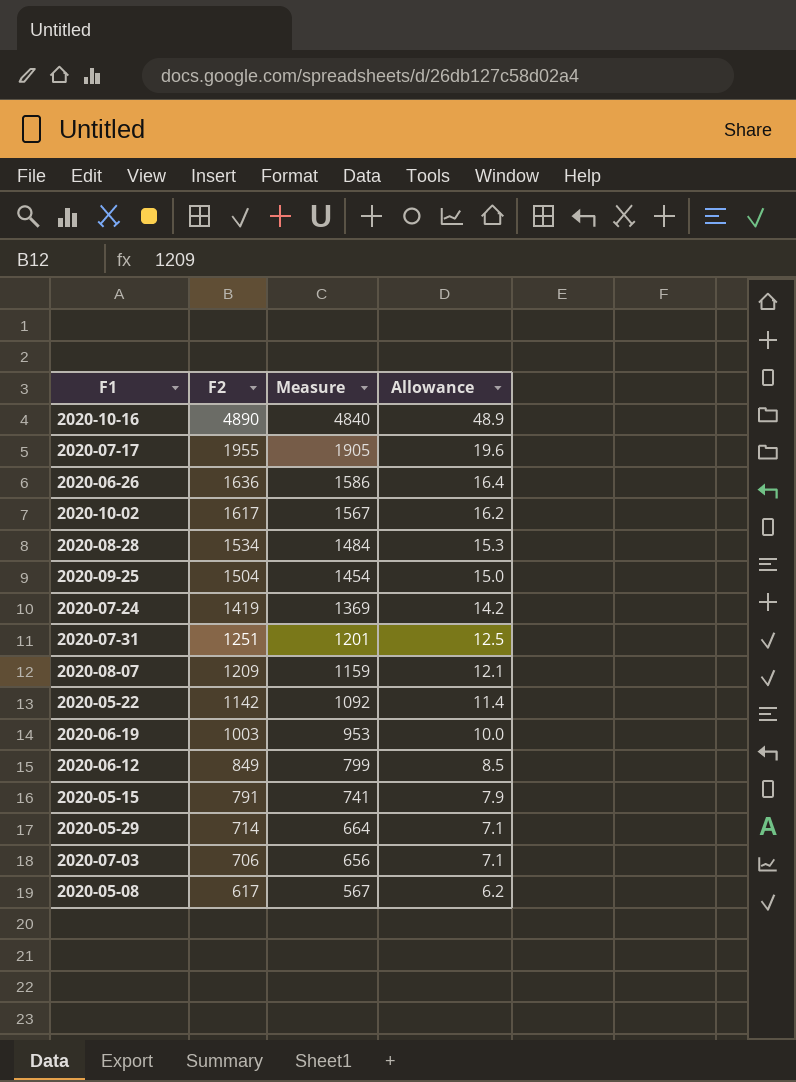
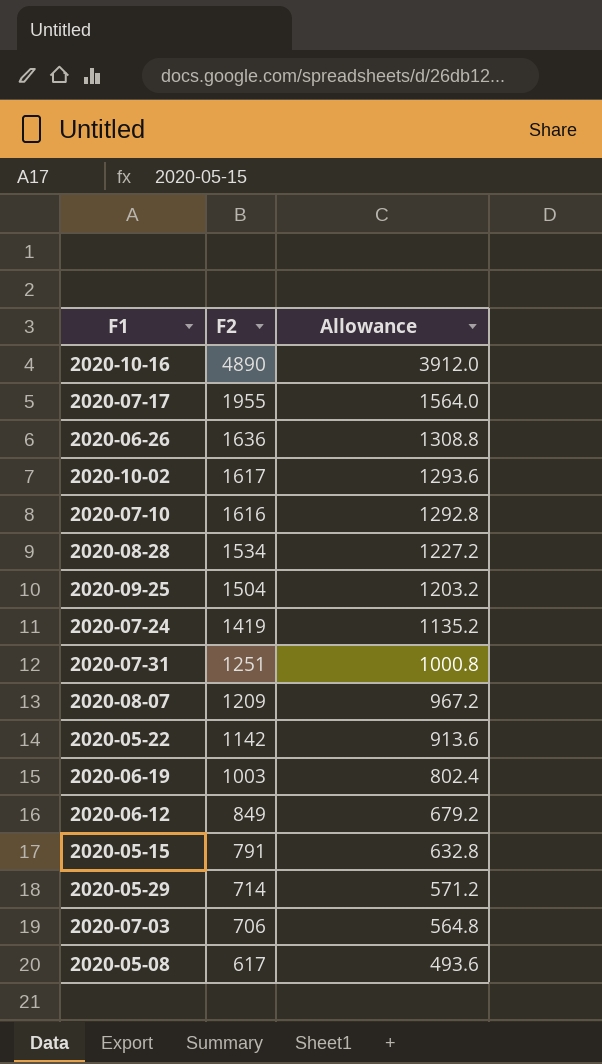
column Measure | formula: [F2] - 50 -> none
column Allowance | formula: [F2] * 0.01 -> [F2] * 0.8
row 2020-07-10: none -> 1616 | 1292.8

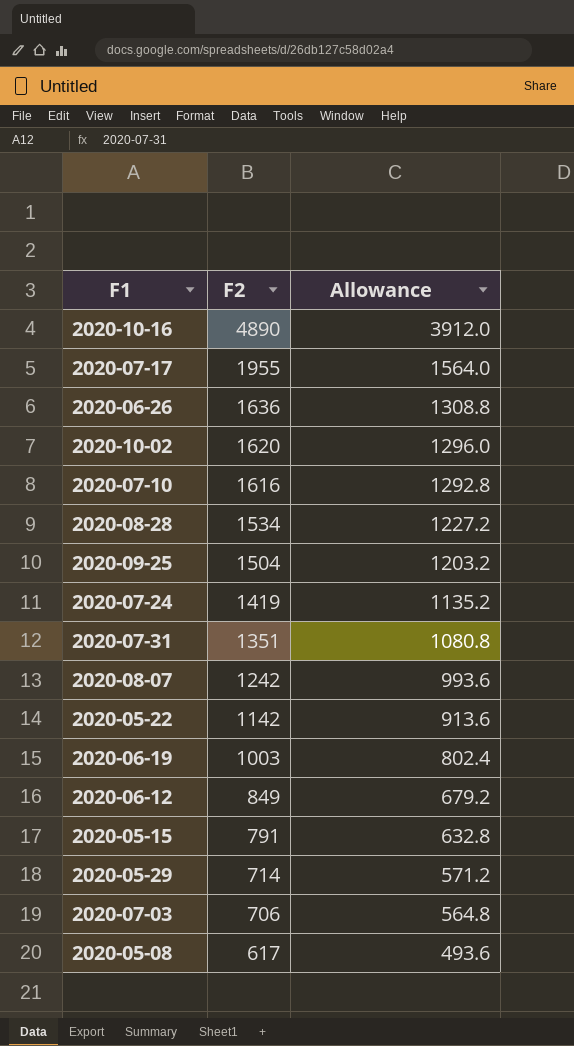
2020-10-02 | F2: 1617 -> 1620
2020-10-02 | Allowance: 1293.6 -> 1296.0
2020-07-31 | F2: 1251 -> 1351
2020-07-31 | Allowance: 1000.8 -> 1080.8
2020-08-07 | F2: 1209 -> 1242
2020-08-07 | Allowance: 967.2 -> 993.6

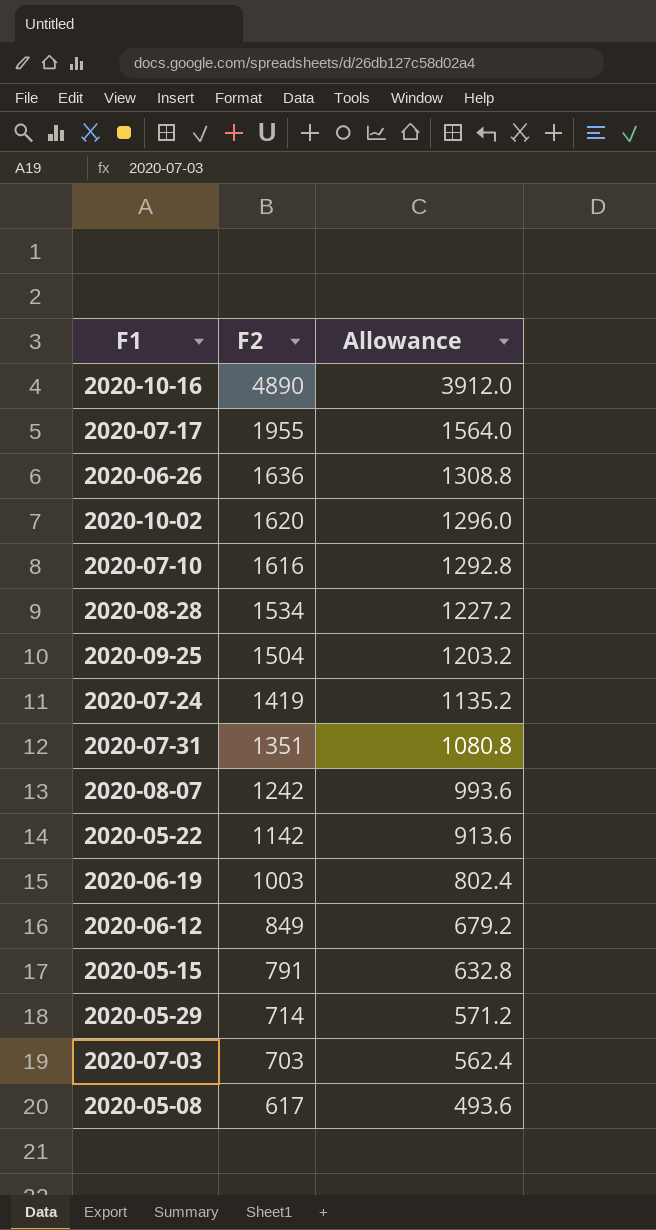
2020-07-03 | F2: 706 -> 703
2020-07-03 | Allowance: 564.8 -> 562.4

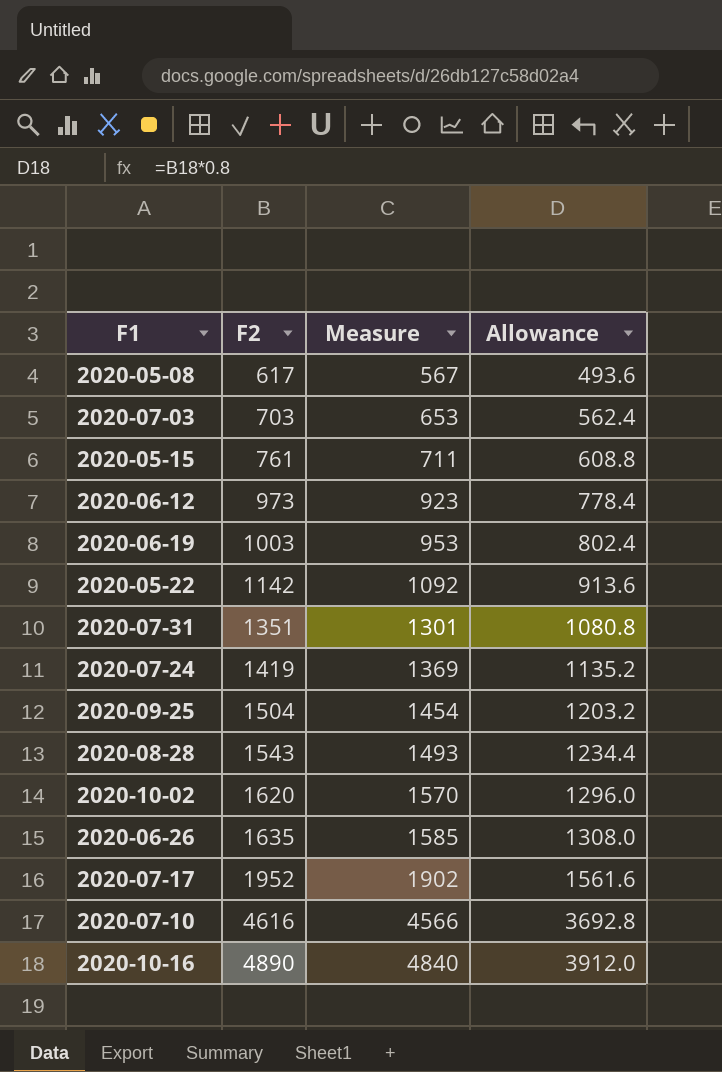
row order: F2 descending -> F2 ascending
column Measure | formula: none -> [F2] - 50
row 2020-08-07: 1242 | 993.6 -> none
row 2020-05-29: 714 | 571.2 -> none
2020-05-15 | F2: 791 -> 761
2020-05-15 | Allowance: 632.8 -> 608.8
2020-06-12 | F2: 849 -> 973
2020-06-12 | Allowance: 679.2 -> 778.4
2020-08-28 | F2: 1534 -> 1543
2020-08-28 | Allowance: 1227.2 -> 1234.4
2020-06-26 | F2: 1636 -> 1635
2020-06-26 | Allowance: 1308.8 -> 1308.0
2020-07-17 | F2: 1955 -> 1952
2020-07-17 | Allowance: 1564.0 -> 1561.6
2020-07-10 | F2: 1616 -> 4616
2020-07-10 | Allowance: 1292.8 -> 3692.8

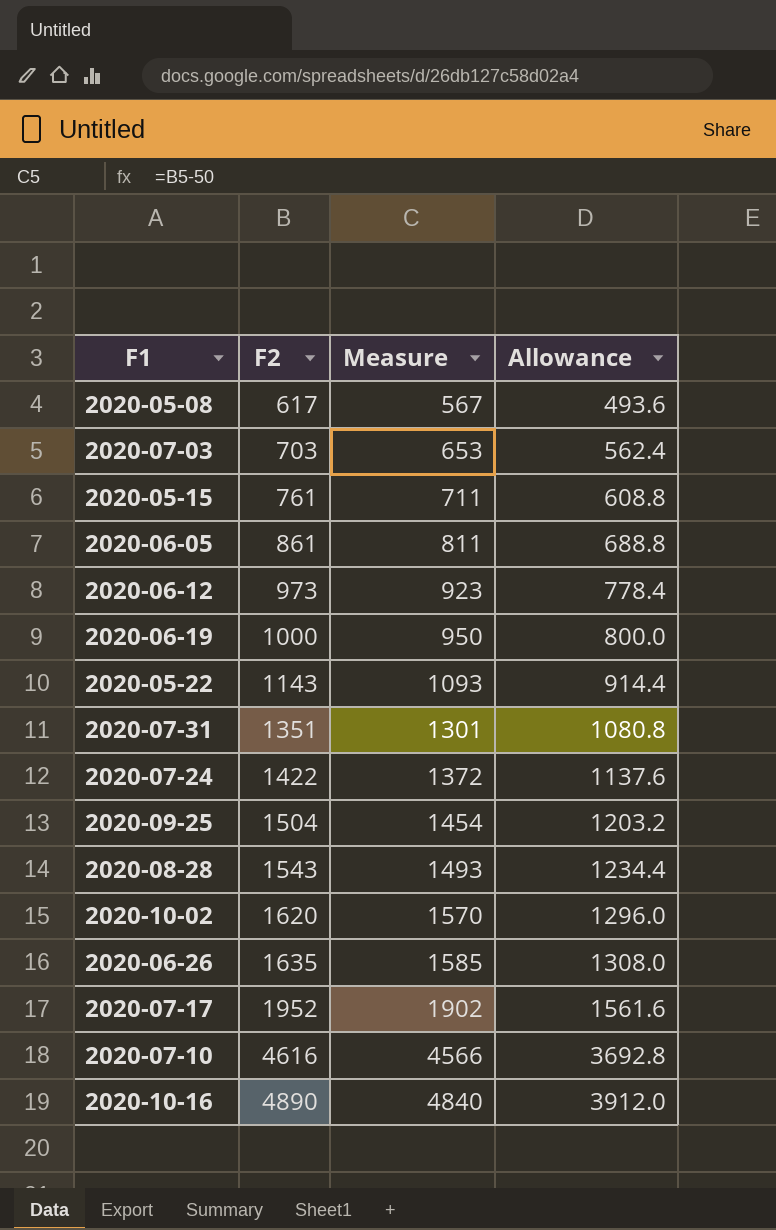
row 2020-06-05: none -> 861 | 811 | 688.8
2020-06-19 | F2: 1003 -> 1000
2020-06-19 | Measure: 953 -> 950
2020-06-19 | Allowance: 802.4 -> 800.0
2020-05-22 | F2: 1142 -> 1143
2020-05-22 | Measure: 1092 -> 1093
2020-05-22 | Allowance: 913.6 -> 914.4
2020-07-24 | F2: 1419 -> 1422
2020-07-24 | Measure: 1369 -> 1372
2020-07-24 | Allowance: 1135.2 -> 1137.6

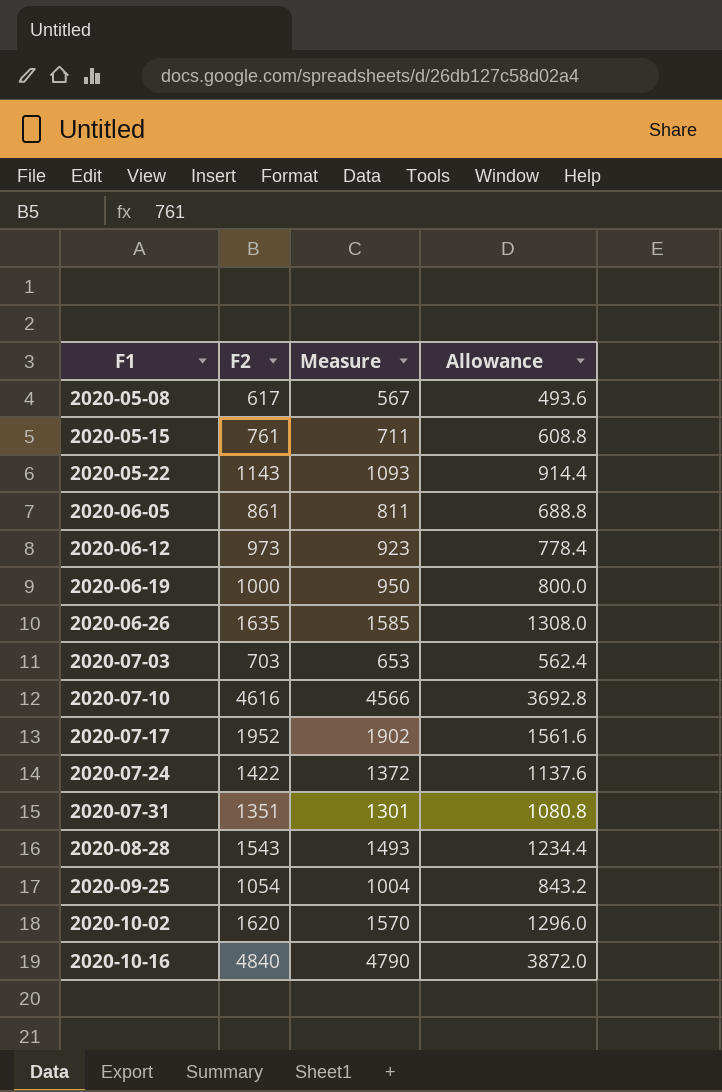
row order: F2 ascending -> F1 ascending
2020-09-25 | F2: 1504 -> 1054
2020-09-25 | Measure: 1454 -> 1004
2020-09-25 | Allowance: 1203.2 -> 843.2
2020-10-16 | F2: 4890 -> 4840
2020-10-16 | Measure: 4840 -> 4790
2020-10-16 | Allowance: 3912.0 -> 3872.0

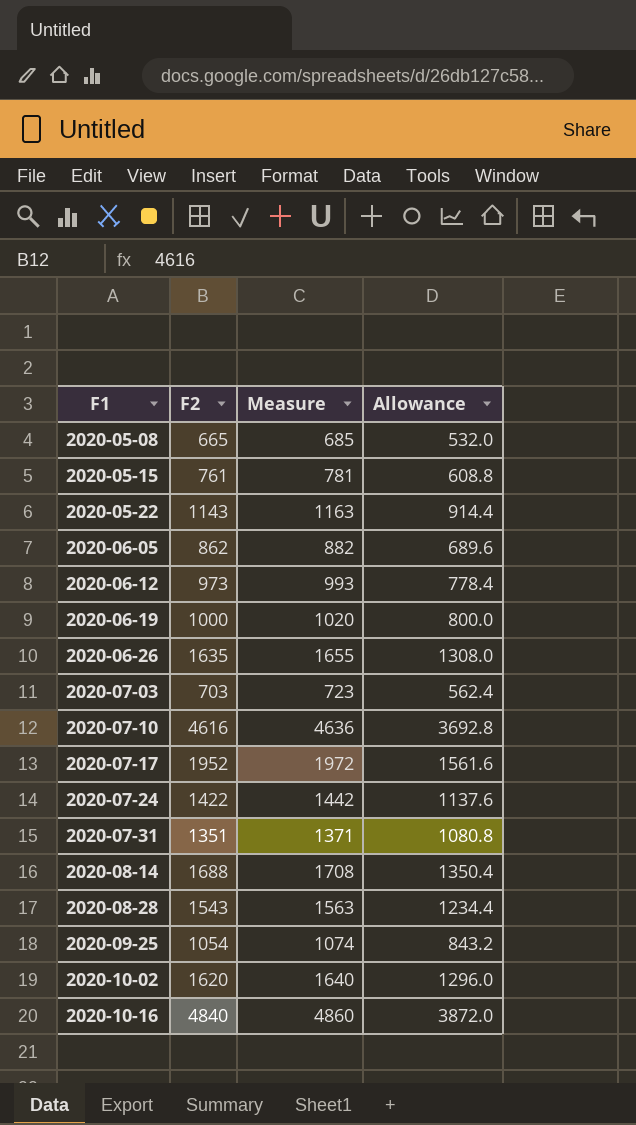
column Measure | formula: [F2] - 50 -> [F2] + 20
2020-05-08 | F2: 617 -> 665
2020-05-08 | Allowance: 493.6 -> 532.0
2020-06-05 | F2: 861 -> 862
2020-06-05 | Allowance: 688.8 -> 689.6
row 2020-08-14: none -> 1688 | 1708 | 1350.4

